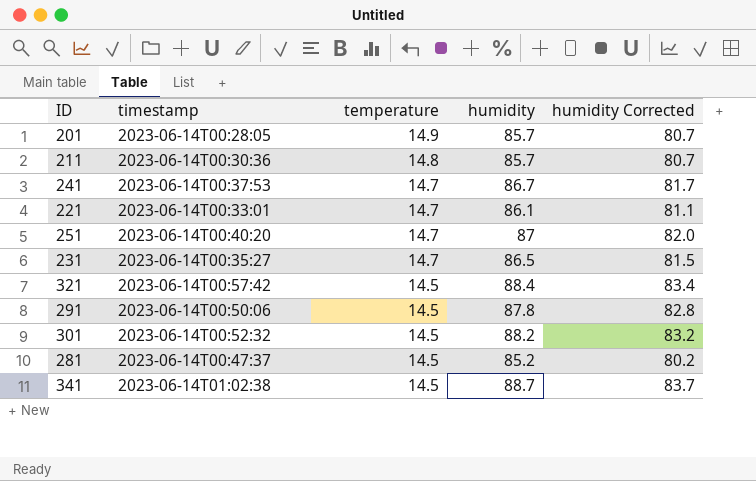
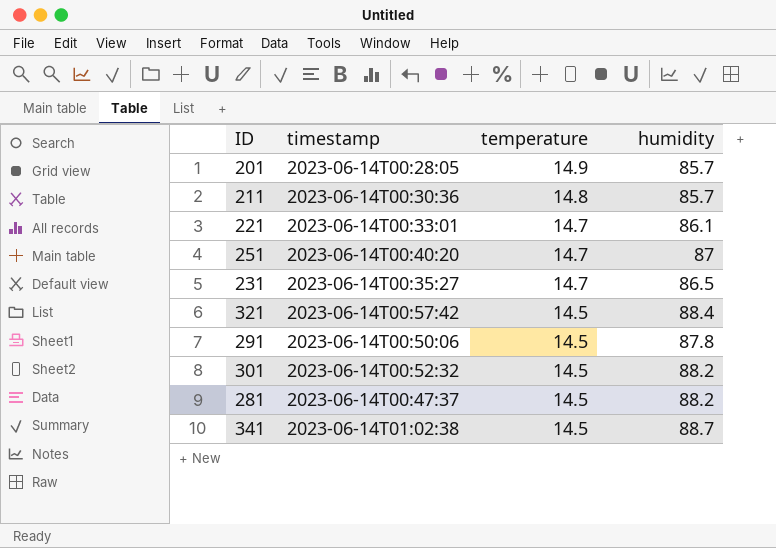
column humidity Corrected | formula: [humidity] - 5 -> none
row 241: 2023-06-14T00:37:53 | 14.7 | 86.7 | 81.7 -> none
281 | humidity: 85.2 -> 88.2

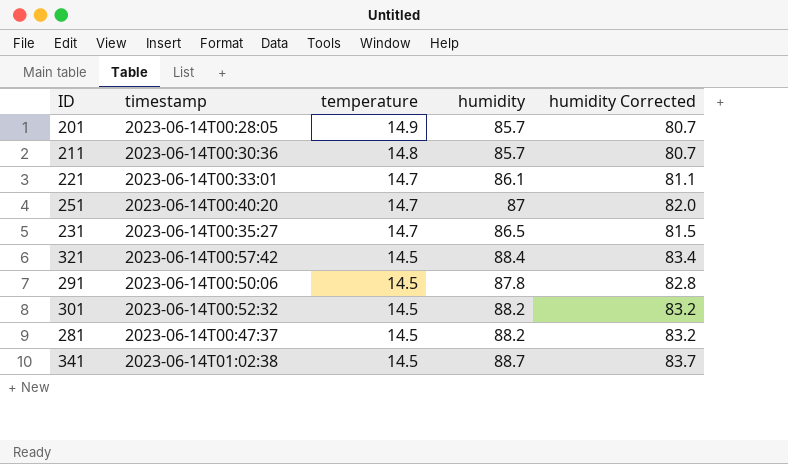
column humidity Corrected | formula: none -> [humidity] - 5

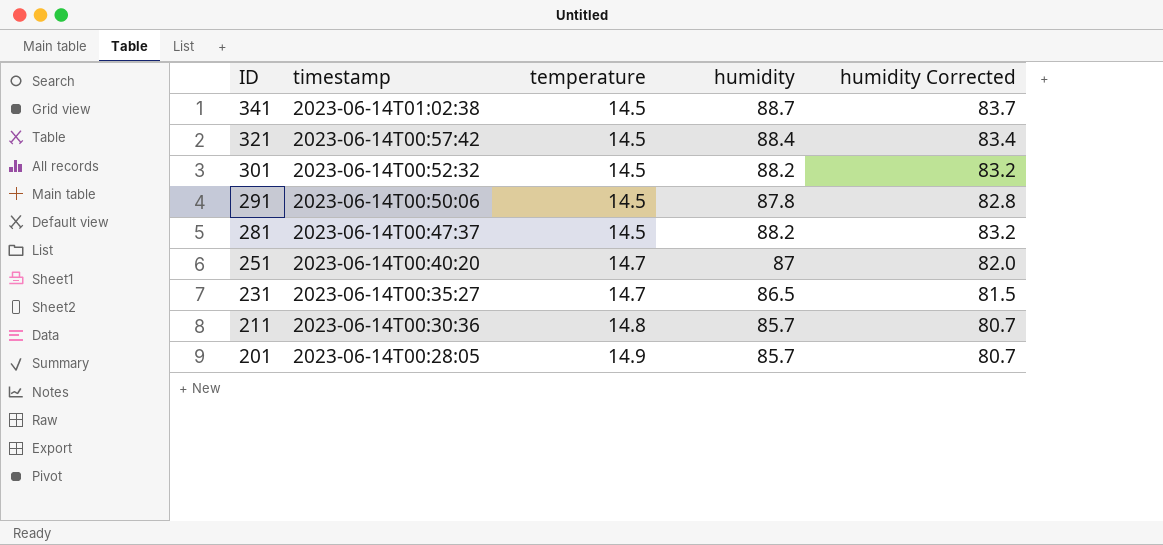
row order: temperature descending -> ID descending
row 221: 2023-06-14T00:33:01 | 14.7 | 86.1 | 81.1 -> none

